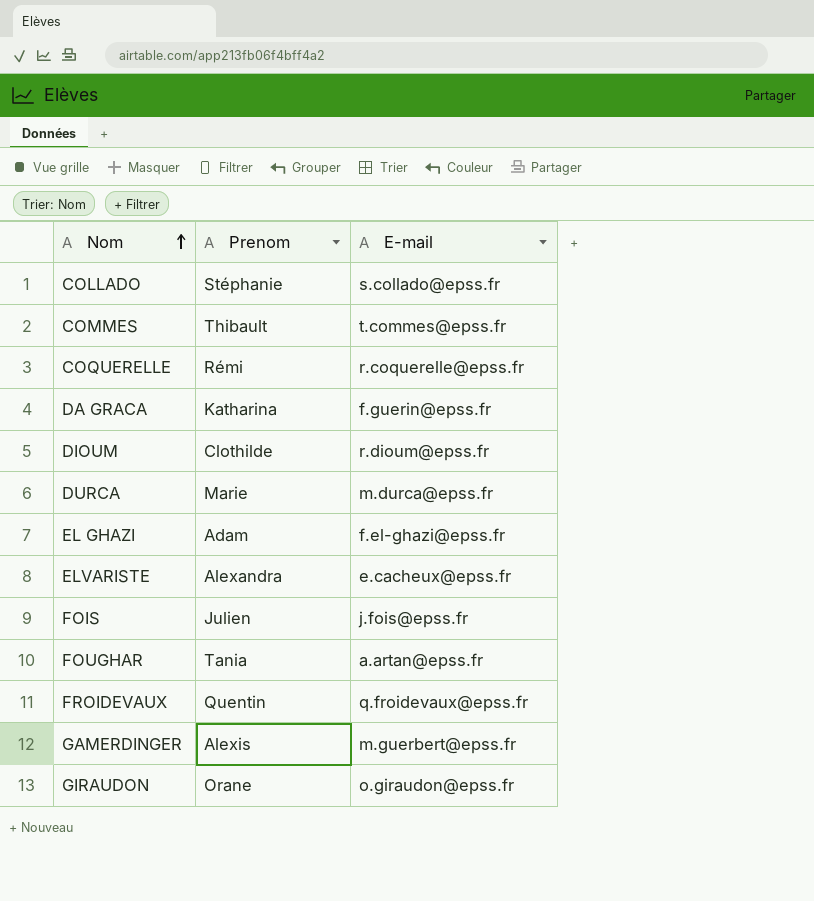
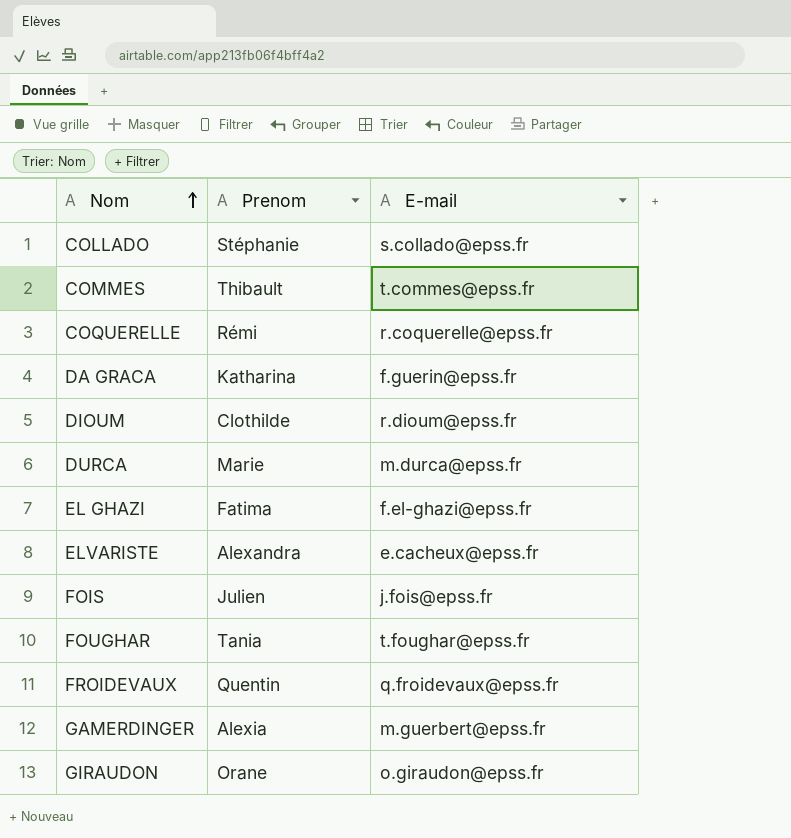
EL GHAZI | Prenom: Adam -> Fatima
FOUGHAR | E-mail: a.artan@epss.fr -> t.foughar@epss.fr
GAMERDINGER | Prenom: Alexis -> Alexia

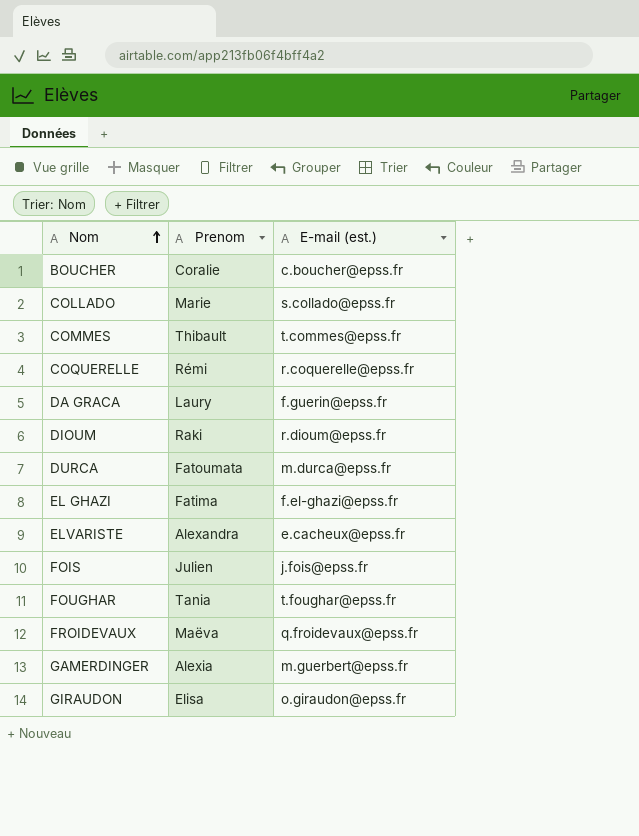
column name: E-mail -> E-mail (est.)
row BOUCHER: none -> Coralie | c.boucher@epss.fr
COLLADO | Prenom: Stéphanie -> Marie
DA GRACA | Prenom: Katharina -> Laury
DIOUM | Prenom: Clothilde -> Raki
DURCA | Prenom: Marie -> Fatoumata
FROIDEVAUX | Prenom: Quentin -> Maëva
GIRAUDON | Prenom: Orane -> Elisa

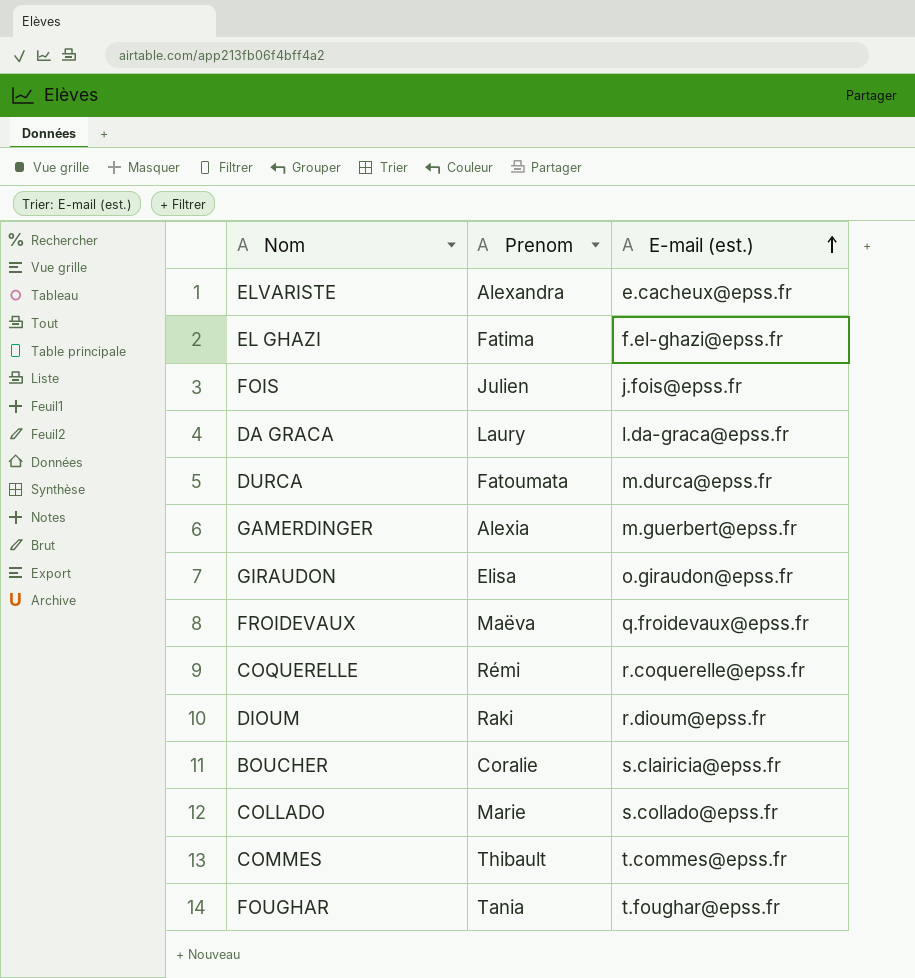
row order: Nom ascending -> E-mail (est.) ascending
DA GRACA | E-mail (est.): f.guerin@epss.fr -> l.da-graca@epss.fr
BOUCHER | E-mail (est.): c.boucher@epss.fr -> s.clairicia@epss.fr

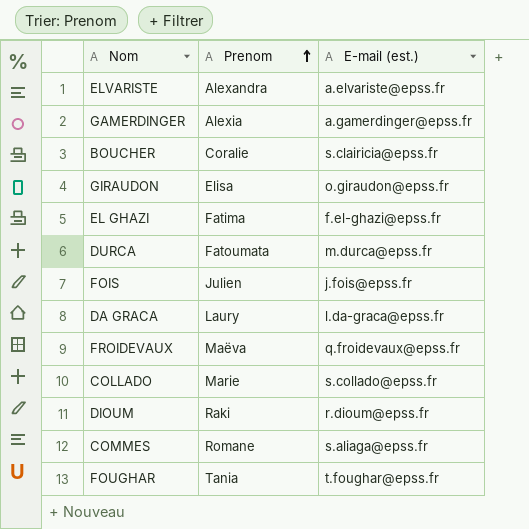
row order: E-mail (est.) ascending -> Prenom ascending
row COQUERELLE: Rémi | r.coquerelle@epss.fr -> none
ELVARISTE | E-mail (est.): e.cacheux@epss.fr -> a.elvariste@epss.fr
GAMERDINGER | E-mail (est.): m.guerbert@epss.fr -> a.gamerdinger@epss.fr
COMMES | Prenom: Thibault -> Romane
COMMES | E-mail (est.): t.commes@epss.fr -> s.aliaga@epss.fr

